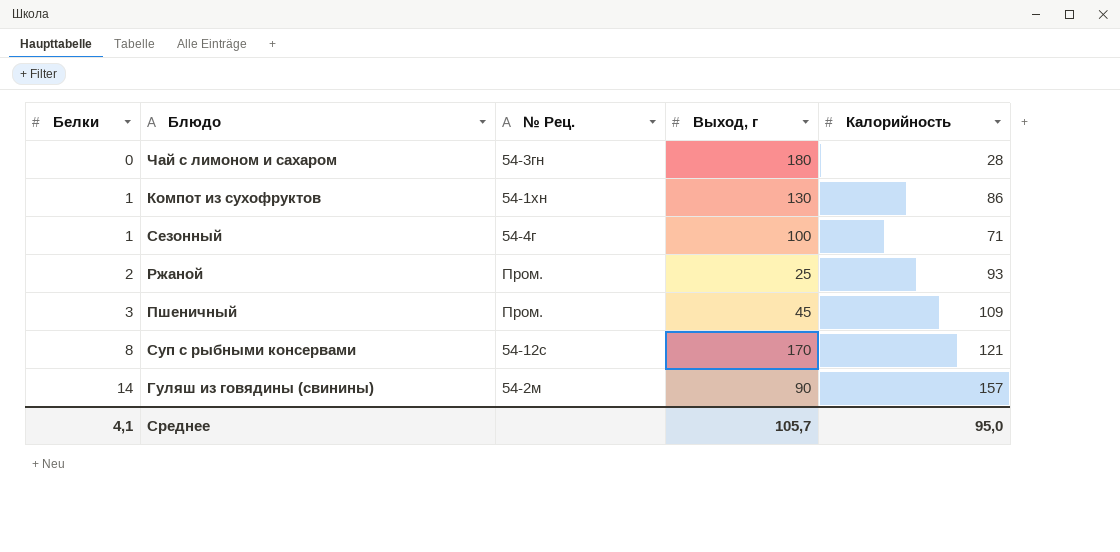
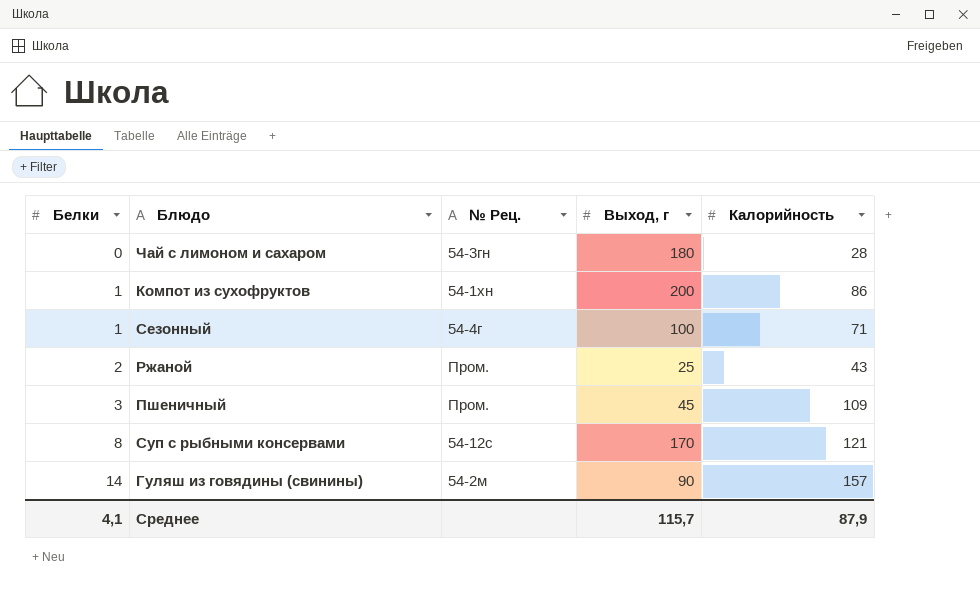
Компот из сухофруктов | Выход, г: 130 -> 200
Ржаной | Калорийность: 93 -> 43
Среднее | Выход, г: 105,7 -> 115,7
Среднее | Калорийность: 95,0 -> 87,9

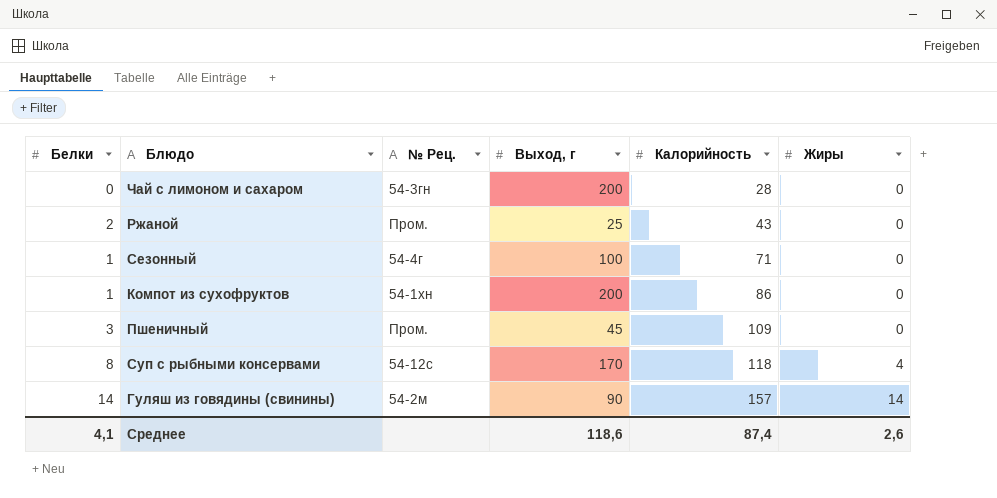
row order: Белки ascending -> Калорийность ascending
column Жиры | position: none -> 6
Чай с лимоном и сахаром | Выход, г: 180 -> 200
Суп с рыбными консервами | Калорийность: 121 -> 118
Среднее | Выход, г: 115,7 -> 118,6
Среднее | Калорийность: 87,9 -> 87,4

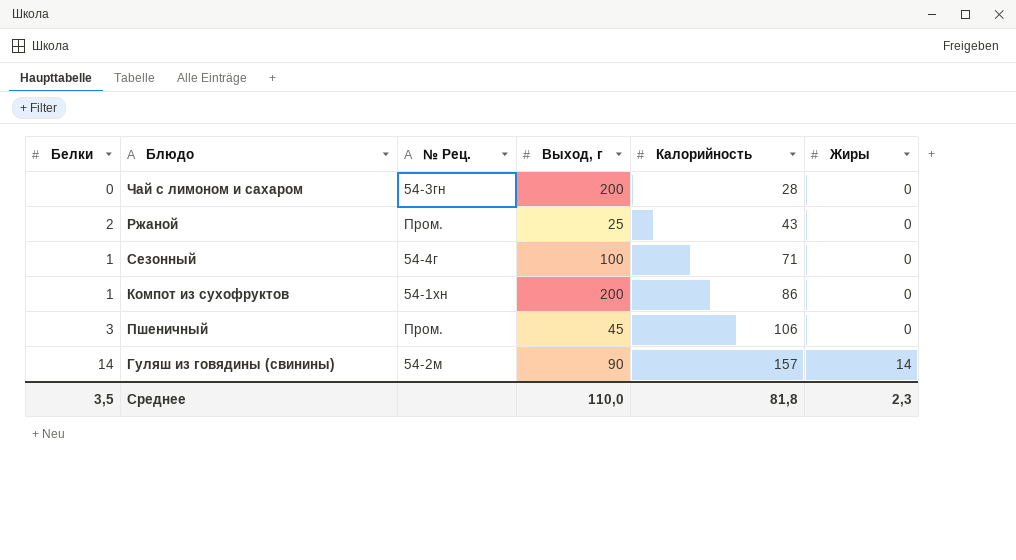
row Суп с рыбными консервами: 8 | 54-12с | 170 | 118 | 4 -> none
Пшеничный | Калорийность: 109 -> 106
Среднее | Белки: 4,1 -> 3,5
Среднее | Выход, г: 118,6 -> 110,0
Среднее | Калорийность: 87,4 -> 81,8
Среднее | Жиры: 2,6 -> 2,3

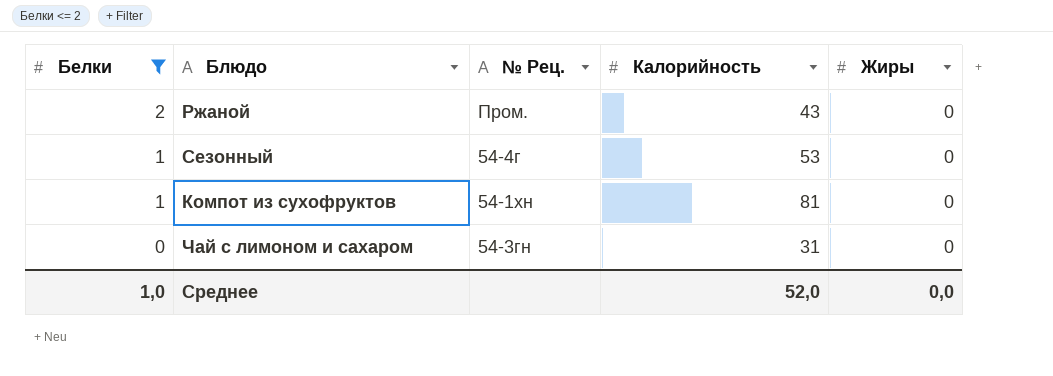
filter: none -> Белки <= 2
row order: Калорийность ascending -> Белки descending
column Выход, г | position: 4 -> none
Сезонный | Калорийность: 71 -> 53
Компот из сухофруктов | Калорийность: 86 -> 81
Чай с лимоном и сахаром | Калорийность: 28 -> 31
Среднее | Белки: 3,5 -> 1,0
Среднее | Калорийность: 81,8 -> 52,0
Среднее | Жиры: 2,3 -> 0,0

